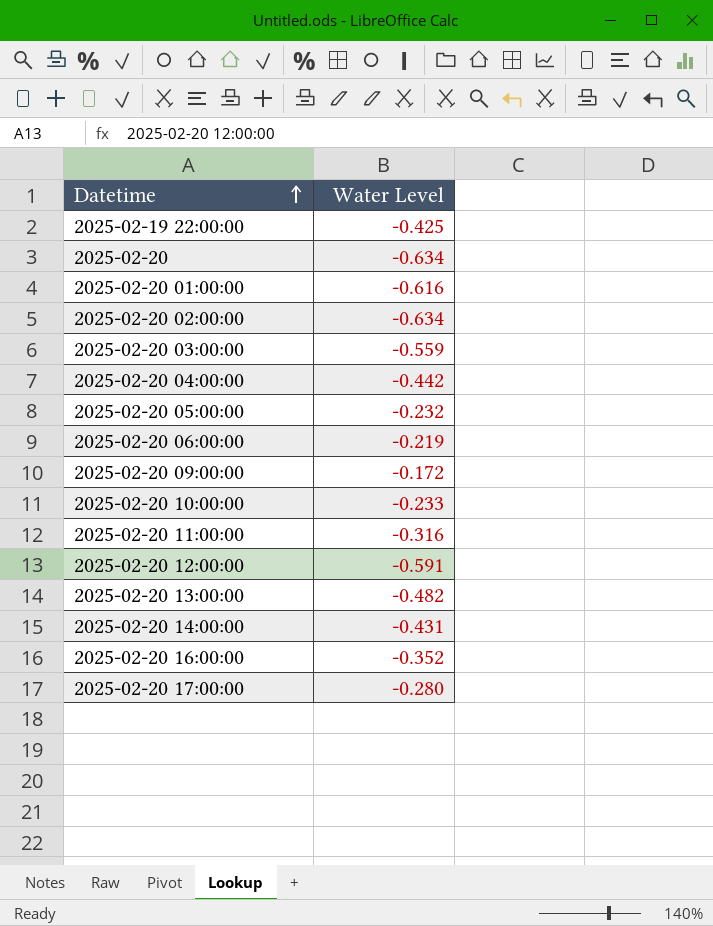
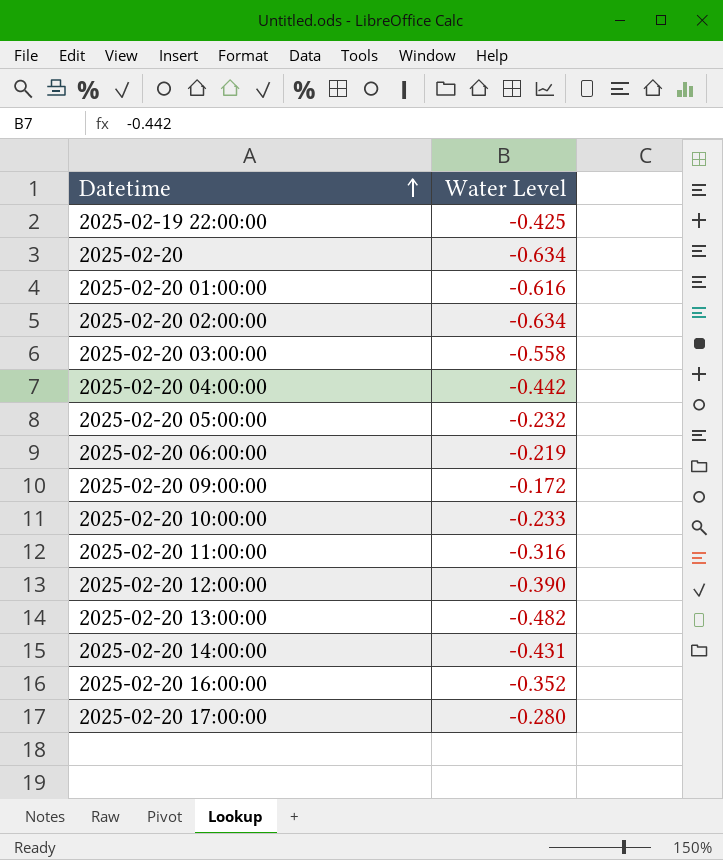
2025-02-20 03:00:00 | Water Level: -0.559 -> -0.558
2025-02-20 12:00:00 | Water Level: -0.591 -> -0.390

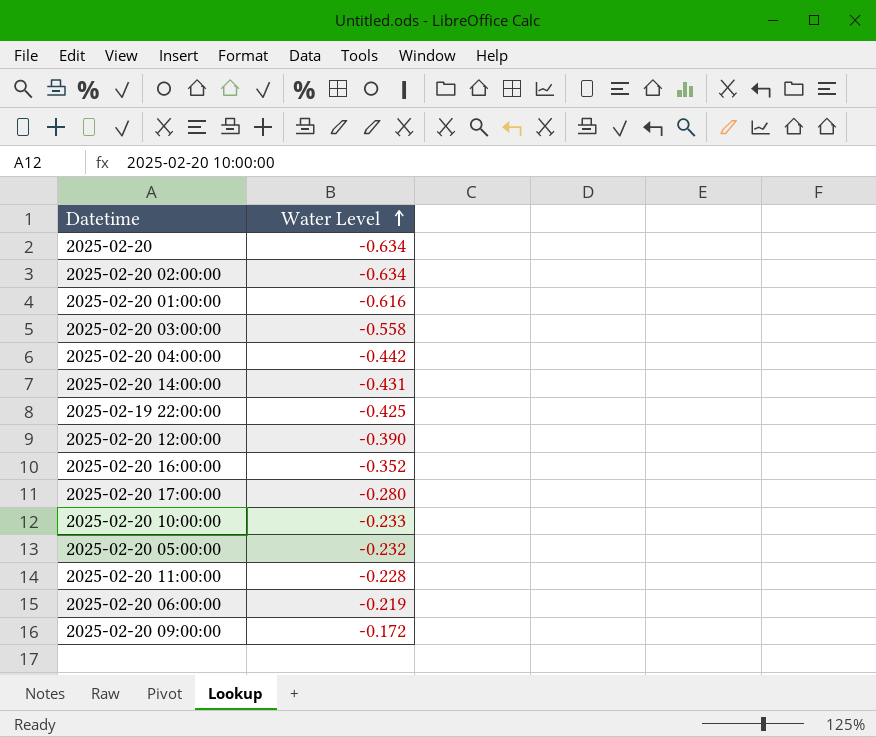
row order: Datetime ascending -> Water Level ascending
row 2025-02-20 13:00:00: -0.482 -> none
2025-02-20 11:00:00 | Water Level: -0.316 -> -0.228

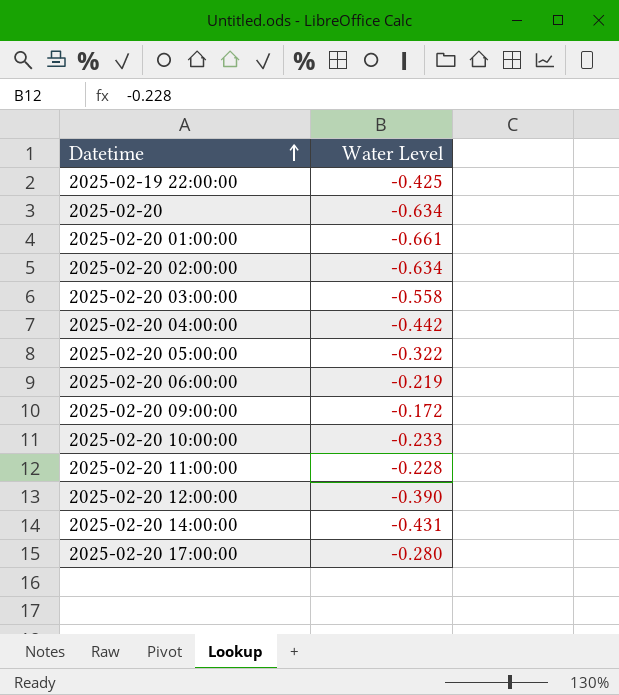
row order: Water Level ascending -> Datetime ascending
row 2025-02-20 16:00:00: -0.352 -> none
2025-02-20 01:00:00 | Water Level: -0.616 -> -0.661
2025-02-20 05:00:00 | Water Level: -0.232 -> -0.322

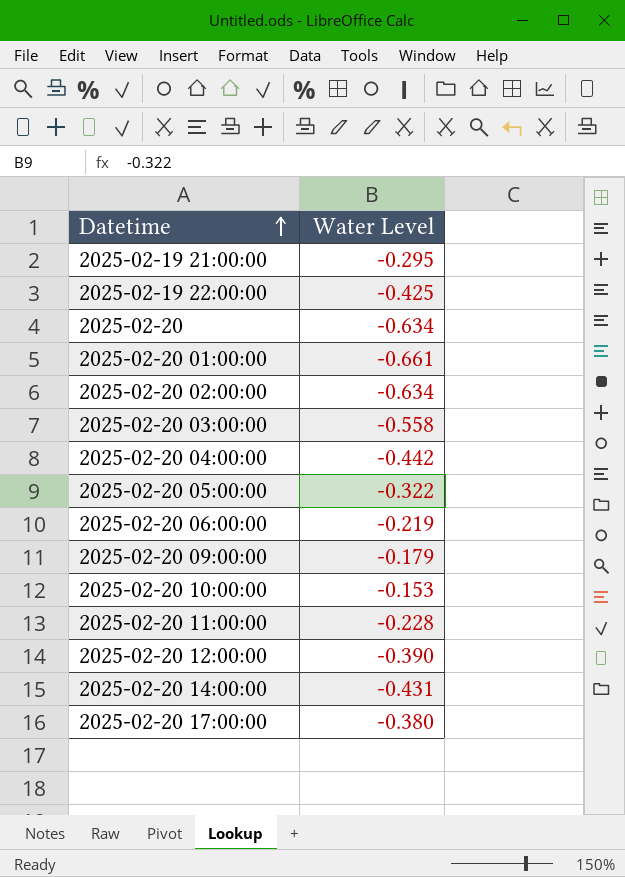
row 2025-02-19 21:00:00: none -> -0.295
2025-02-20 09:00:00 | Water Level: -0.172 -> -0.179
2025-02-20 10:00:00 | Water Level: -0.233 -> -0.153
2025-02-20 17:00:00 | Water Level: -0.280 -> -0.380

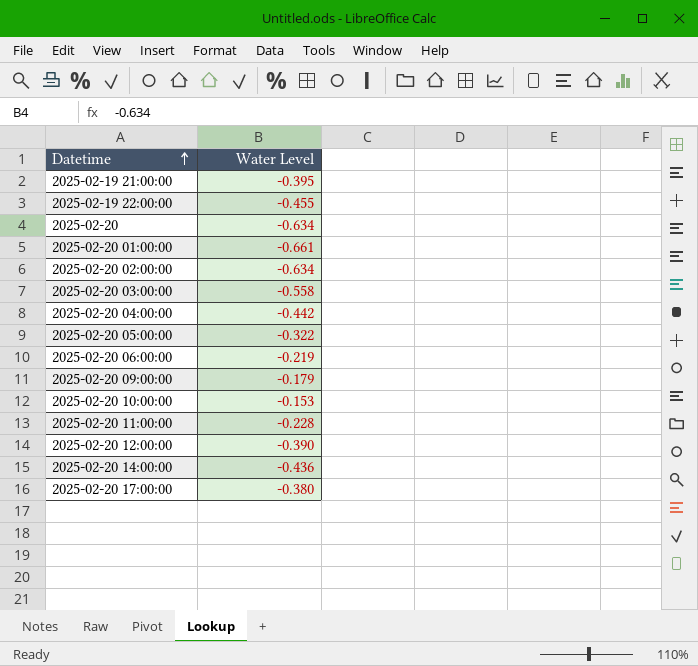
2025-02-19 21:00:00 | Water Level: -0.295 -> -0.395
2025-02-19 22:00:00 | Water Level: -0.425 -> -0.455
2025-02-20 14:00:00 | Water Level: -0.431 -> -0.436

